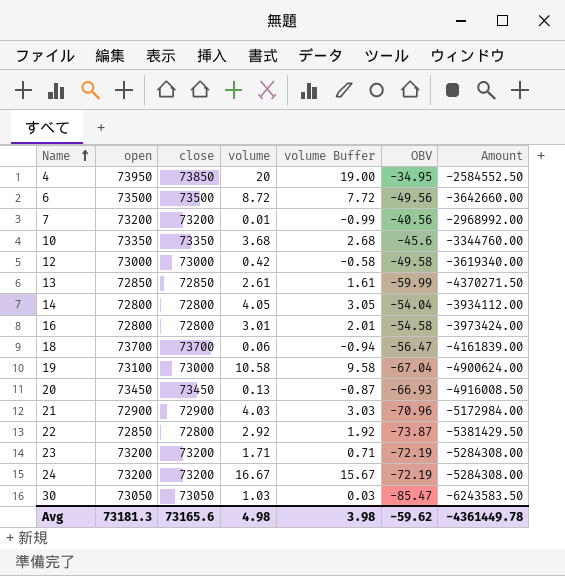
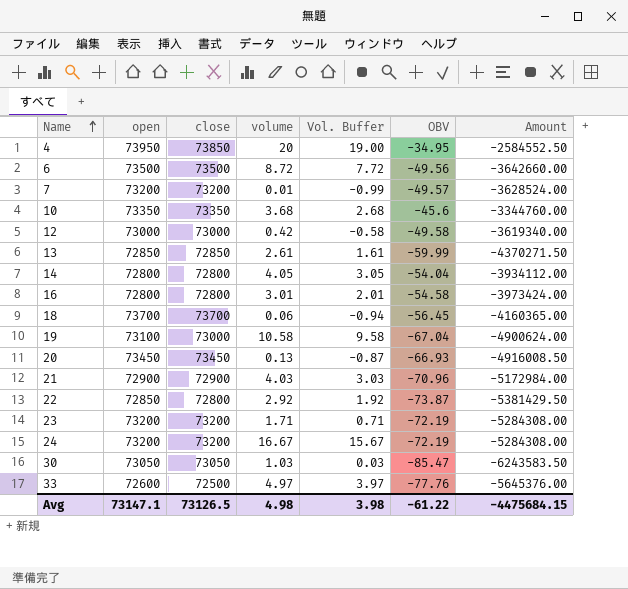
column name: volume Buffer -> Vol. Buffer
7 | OBV: -40.56 -> -49.57
7 | Amount: -2968992.00 -> -3628524.00
18 | OBV: -56.47 -> -56.45
18 | Amount: -4161839.00 -> -4160365.00
row 33: none -> 72600 | 72500 | 4.97 | 3.97 | -77.76 | -5645376.00
Avg | open: 73181.3 -> 73147.1
Avg | close: 73165.6 -> 73126.5
Avg | OBV: -59.62 -> -61.22
Avg | Amount: -4361449.78 -> -4475684.15

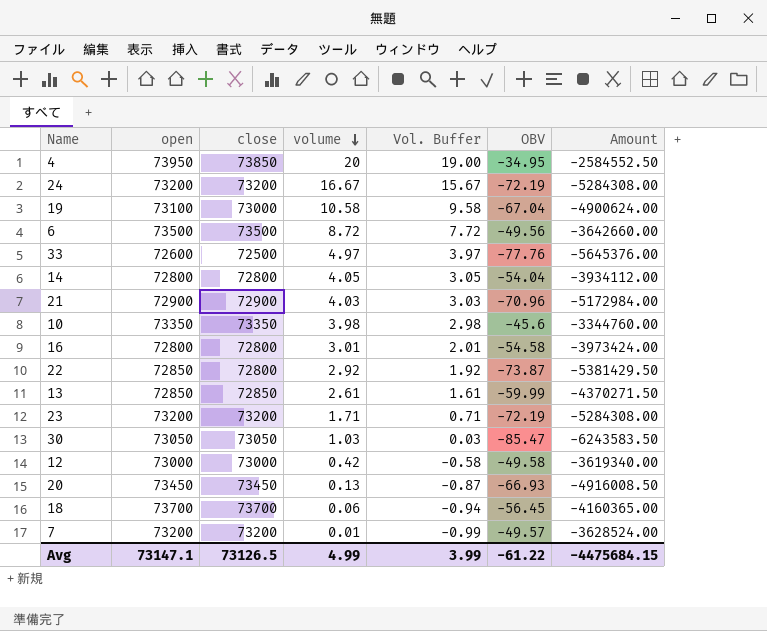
row order: Name ascending -> volume descending
10 | volume: 3.68 -> 3.98
10 | Vol. Buffer: 2.68 -> 2.98
Avg | volume: 4.98 -> 4.99
Avg | Vol. Buffer: 3.98 -> 3.99

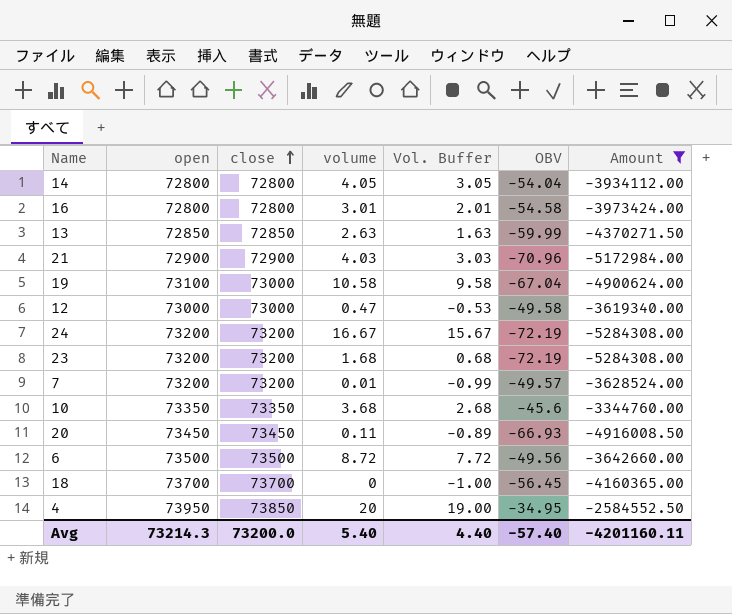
filter: none -> Amount >= -5284308.00
row order: volume descending -> close ascending
13 | volume: 2.61 -> 2.63
13 | Vol. Buffer: 1.61 -> 1.63
12 | volume: 0.42 -> 0.47
12 | Vol. Buffer: -0.58 -> -0.53
23 | volume: 1.71 -> 1.68
23 | Vol. Buffer: 0.71 -> 0.68
10 | volume: 3.98 -> 3.68
10 | Vol. Buffer: 2.98 -> 2.68
20 | volume: 0.13 -> 0.11
20 | Vol. Buffer: -0.87 -> -0.89
18 | volume: 0.06 -> 0
18 | Vol. Buffer: -0.94 -> -1.00
Avg | open: 73147.1 -> 73214.3
Avg | close: 73126.5 -> 73200.0
Avg | volume: 4.99 -> 5.40
Avg | Vol. Buffer: 3.99 -> 4.40
Avg | OBV: -61.22 -> -57.40
Avg | Amount: -4475684.15 -> -4201160.11

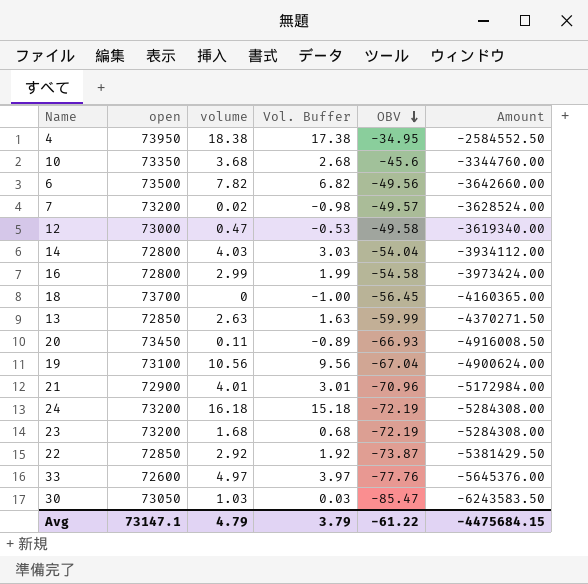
filter: Amount >= -5284308.00 -> none
row order: close ascending -> OBV descending
column close | position: 3 -> none
4 | volume: 20 -> 18.38
4 | Vol. Buffer: 19.00 -> 17.38
6 | volume: 8.72 -> 7.82
6 | Vol. Buffer: 7.72 -> 6.82
7 | volume: 0.01 -> 0.02
7 | Vol. Buffer: -0.99 -> -0.98
14 | volume: 4.05 -> 4.03
14 | Vol. Buffer: 3.05 -> 3.03
16 | volume: 3.01 -> 2.99
16 | Vol. Buffer: 2.01 -> 1.99
19 | volume: 10.58 -> 10.56
19 | Vol. Buffer: 9.58 -> 9.56
21 | volume: 4.03 -> 4.01
21 | Vol. Buffer: 3.03 -> 3.01
24 | volume: 16.67 -> 16.18
24 | Vol. Buffer: 15.67 -> 15.18
Avg | open: 73214.3 -> 73147.1
Avg | volume: 5.40 -> 4.79
Avg | Vol. Buffer: 4.40 -> 3.79
Avg | OBV: -57.40 -> -61.22
Avg | Amount: -4201160.11 -> -4475684.15

